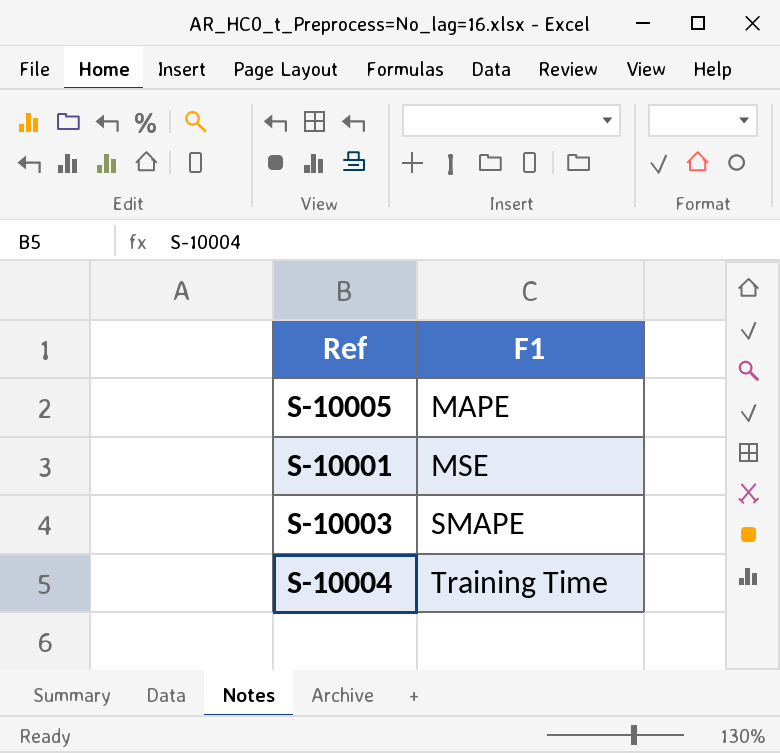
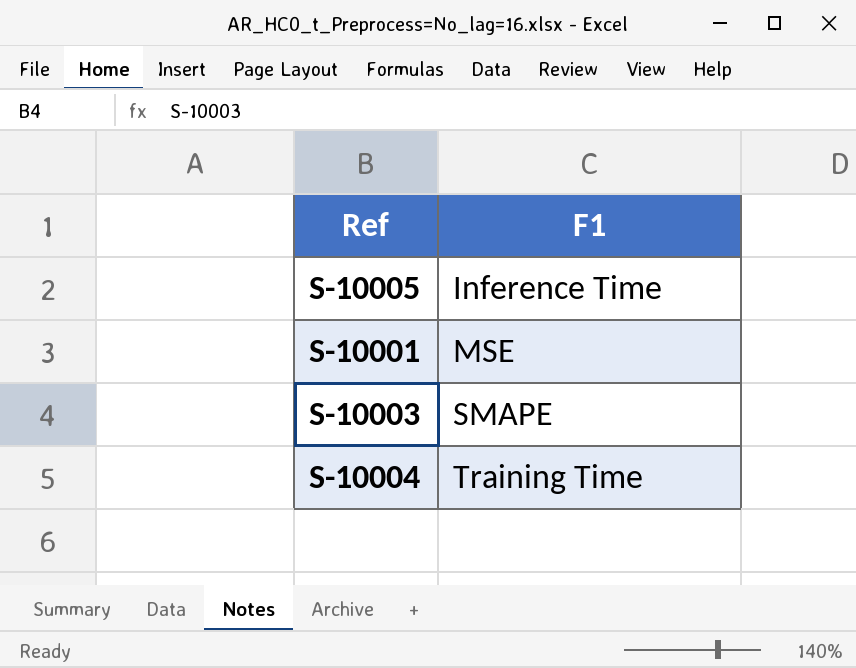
S-10005 | F1: MAPE -> Inference Time

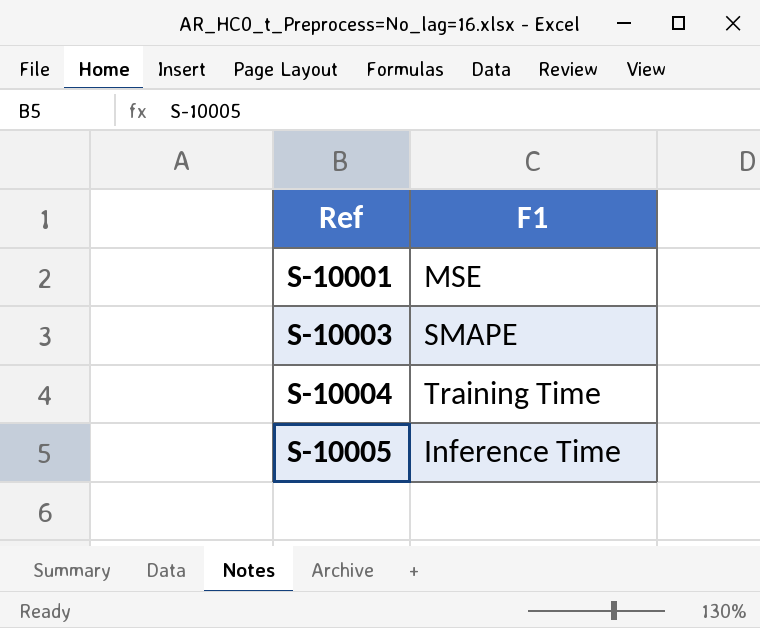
row order: F1 ascending -> Ref ascending

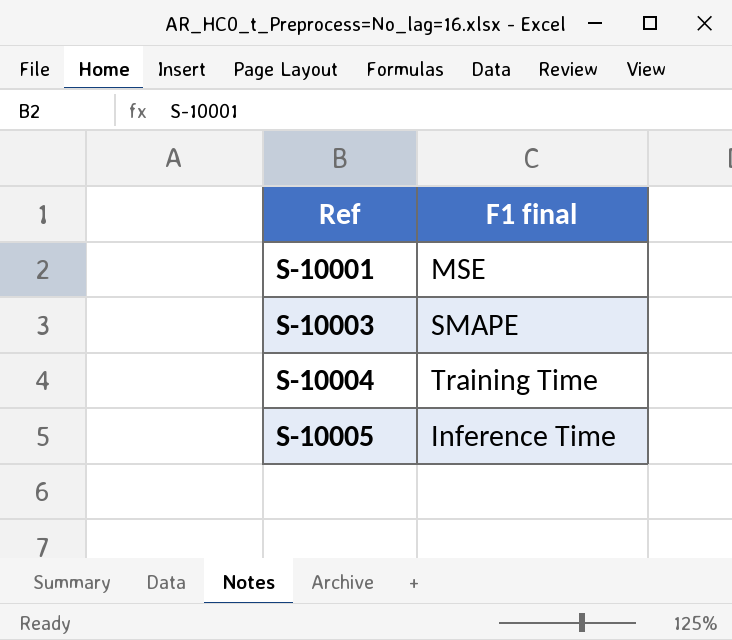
column name: F1 -> F1 final

